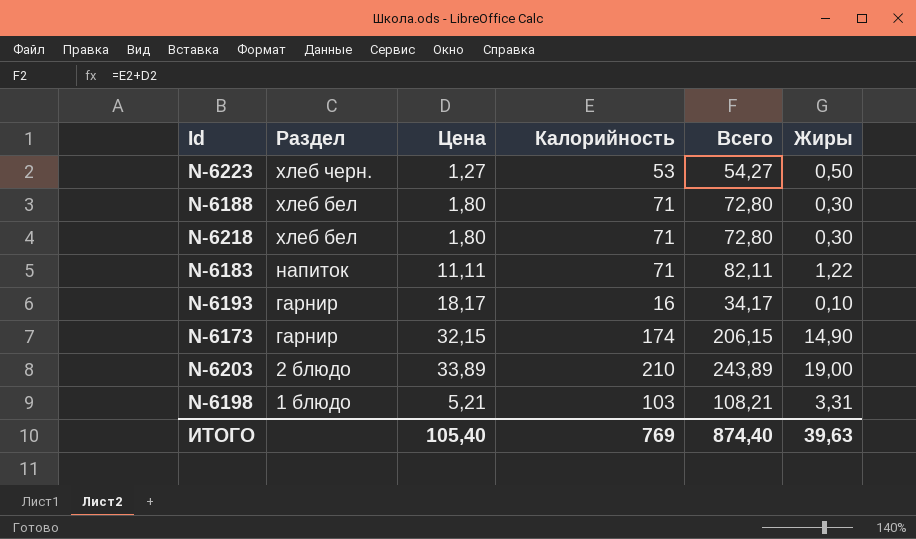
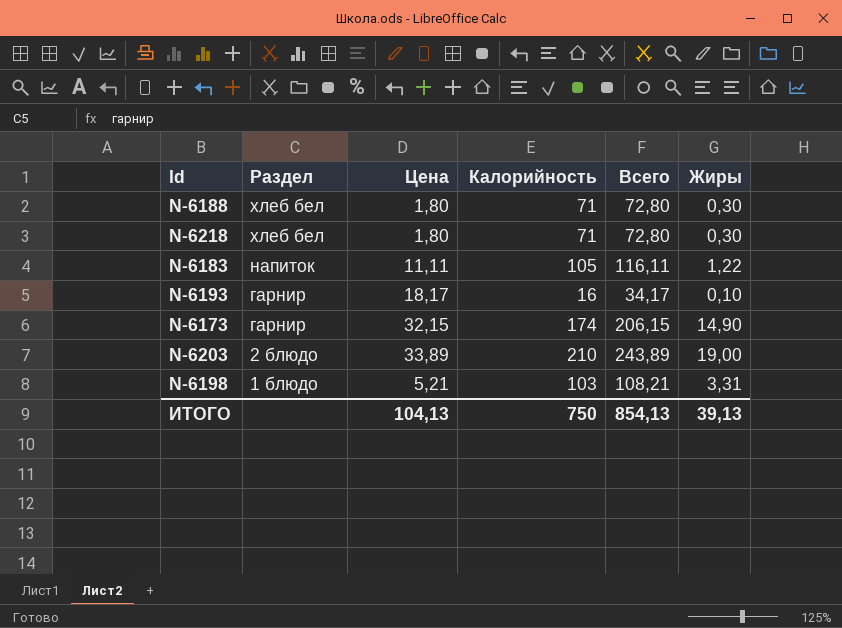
row N-6223: хлеб черн. | 1,27 | 53 | 54,27 | 0,50 -> none
N-6183 | Калорийность: 71 -> 105
N-6183 | Всего: 82,11 -> 116,11
ИТОГО | Цена: 105,40 -> 104,13
ИТОГО | Калорийность: 769 -> 750
ИТОГО | Всего: 874,40 -> 854,13
ИТОГО | Жиры: 39,63 -> 39,13

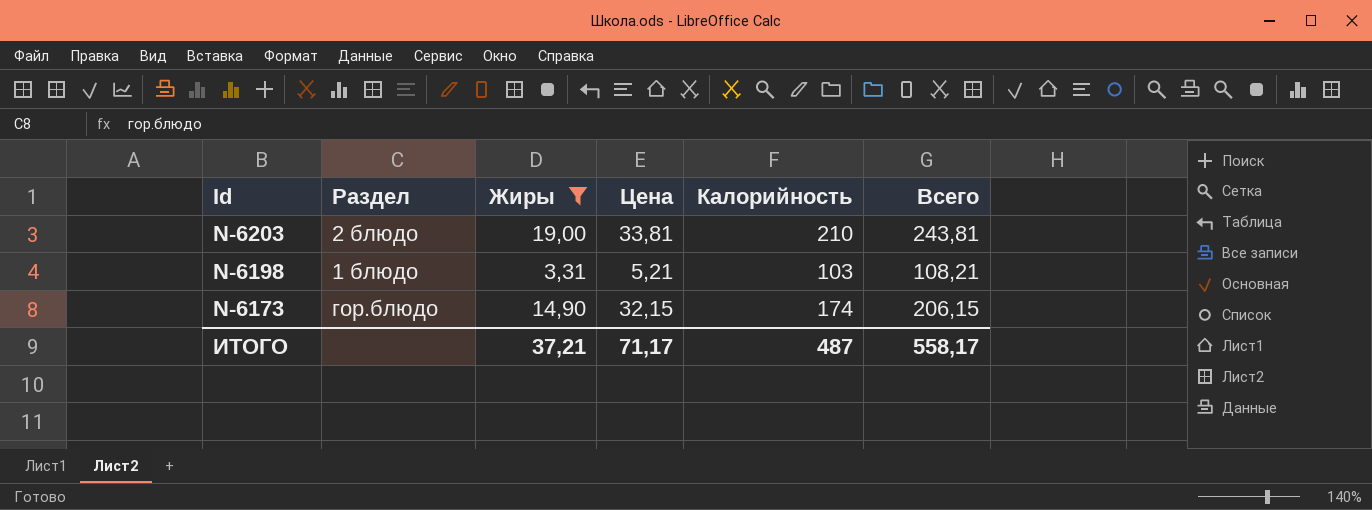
filter: none -> Жиры >= 3,31
row order: Раздел descending -> Id descending
column Жиры | position: 6 -> 3
N-6203 | Цена: 33,89 -> 33,81
N-6203 | Всего: 243,89 -> 243,81
N-6173 | Раздел: гарнир -> гор.блюдо
ИТОГО | Жиры: 39,13 -> 37,21
ИТОГО | Цена: 104,13 -> 71,17
ИТОГО | Калорийность: 750 -> 487
ИТОГО | Всего: 854,13 -> 558,17

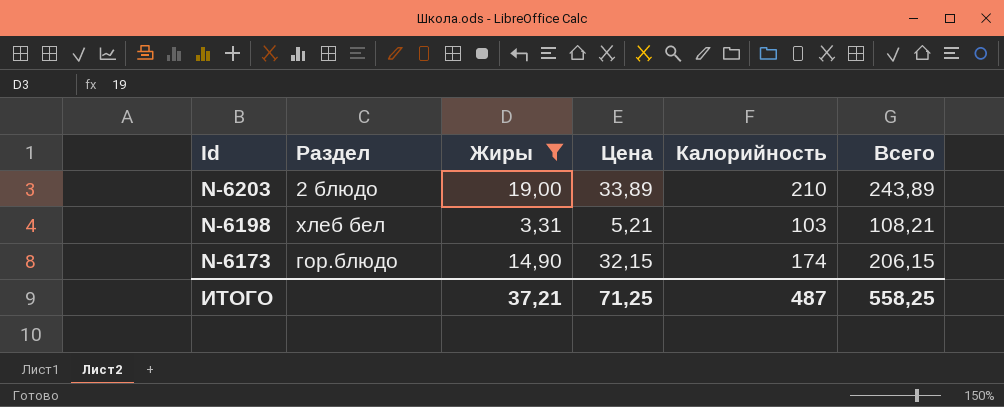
N-6203 | Цена: 33,81 -> 33,89
N-6203 | Всего: 243,81 -> 243,89
N-6198 | Раздел: 1 блюдо -> хлеб бел
ИТОГО | Цена: 71,17 -> 71,25
ИТОГО | Всего: 558,17 -> 558,25

